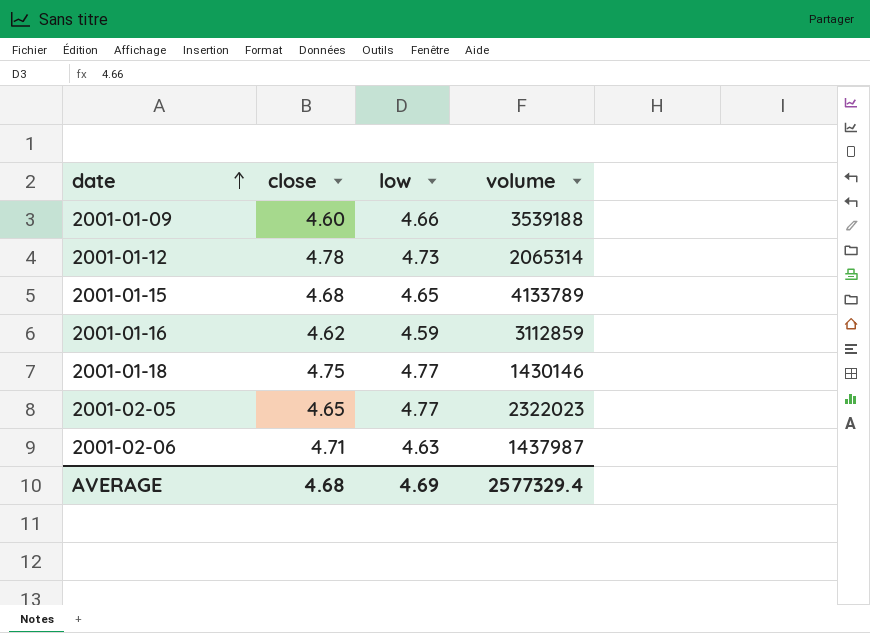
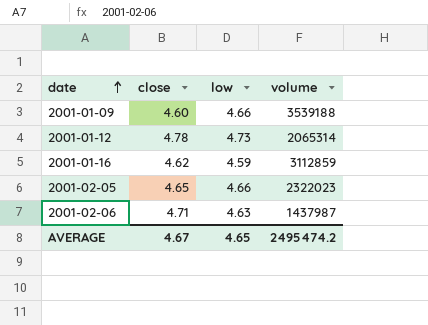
row 2001-01-15: 4.68 | 4.65 | 4133789 -> none
row 2001-01-18: 4.75 | 4.77 | 1430146 -> none
2001-02-05 | low: 4.77 -> 4.66
AVERAGE | close: 4.68 -> 4.67
AVERAGE | low: 4.69 -> 4.65
AVERAGE | volume: 2577329.4 -> 2495474.2

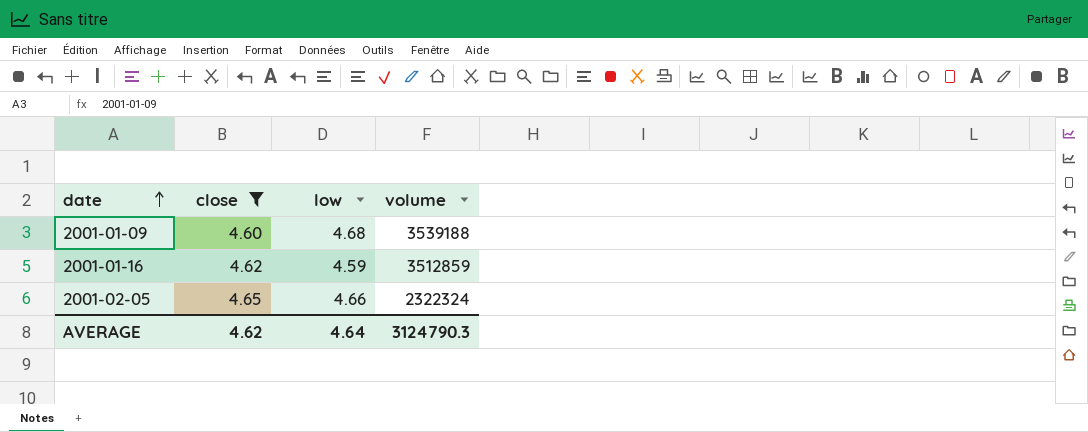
filter: none -> close <= 4.65
2001-01-09 | low: 4.66 -> 4.68
2001-01-16 | volume: 3112859 -> 3512859
2001-02-05 | volume: 2322023 -> 2322324
AVERAGE | close: 4.67 -> 4.62
AVERAGE | low: 4.65 -> 4.64
AVERAGE | volume: 2495474.2 -> 3124790.3

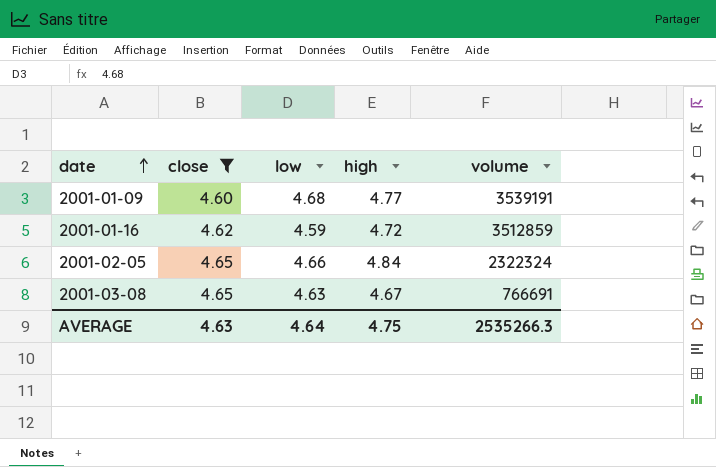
column high | position: none -> 4
2001-01-09 | volume: 3539188 -> 3539191
row 2001-03-08: none -> 4.65 | 4.63 | 4.67 | 766691
AVERAGE | close: 4.62 -> 4.63
AVERAGE | volume: 3124790.3 -> 2535266.3

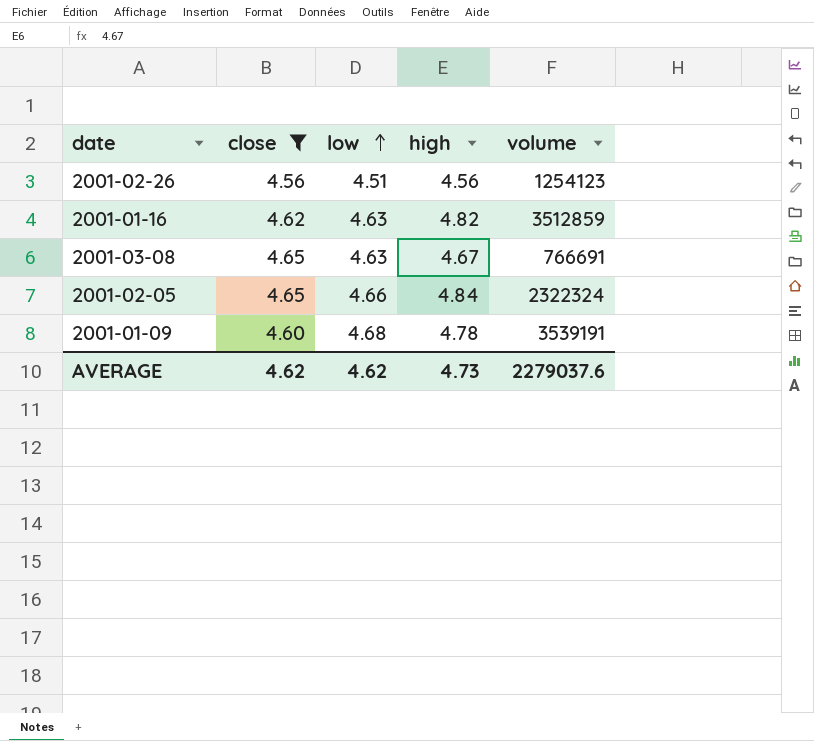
row order: date ascending -> low ascending
row 2001-02-26: none -> 4.56 | 4.51 | 4.56 | 1254123
2001-01-16 | low: 4.59 -> 4.63
2001-01-16 | high: 4.72 -> 4.82
2001-01-09 | high: 4.77 -> 4.78
AVERAGE | close: 4.63 -> 4.62
AVERAGE | low: 4.64 -> 4.62
AVERAGE | high: 4.75 -> 4.73
AVERAGE | volume: 2535266.3 -> 2279037.6

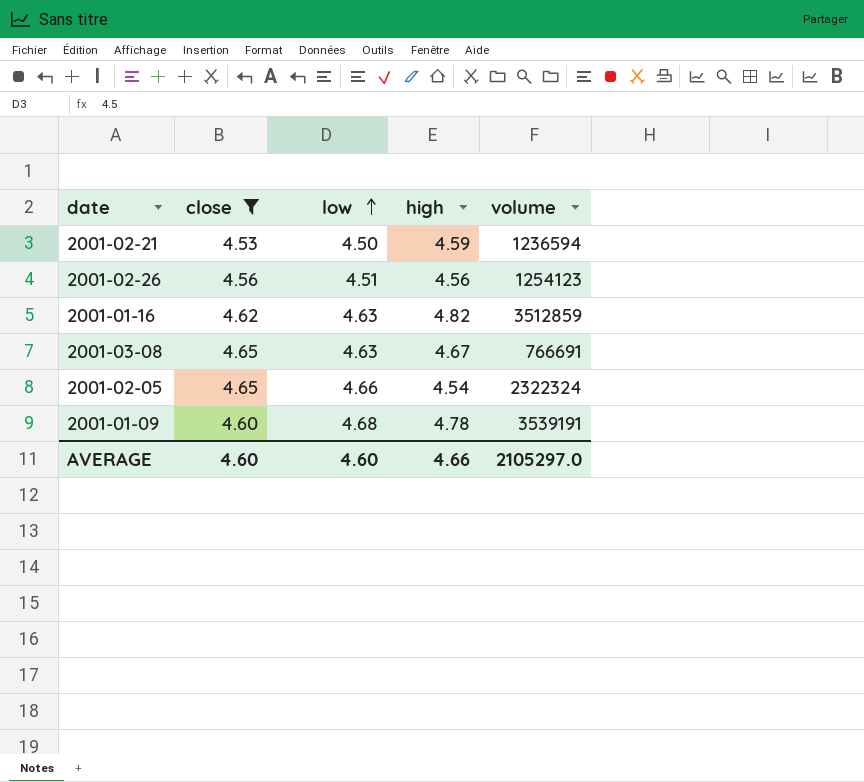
row 2001-02-21: none -> 4.53 | 4.50 | 4.59 | 1236594
2001-02-05 | high: 4.84 -> 4.54
AVERAGE | close: 4.62 -> 4.60
AVERAGE | low: 4.62 -> 4.60
AVERAGE | high: 4.73 -> 4.66
AVERAGE | volume: 2279037.6 -> 2105297.0

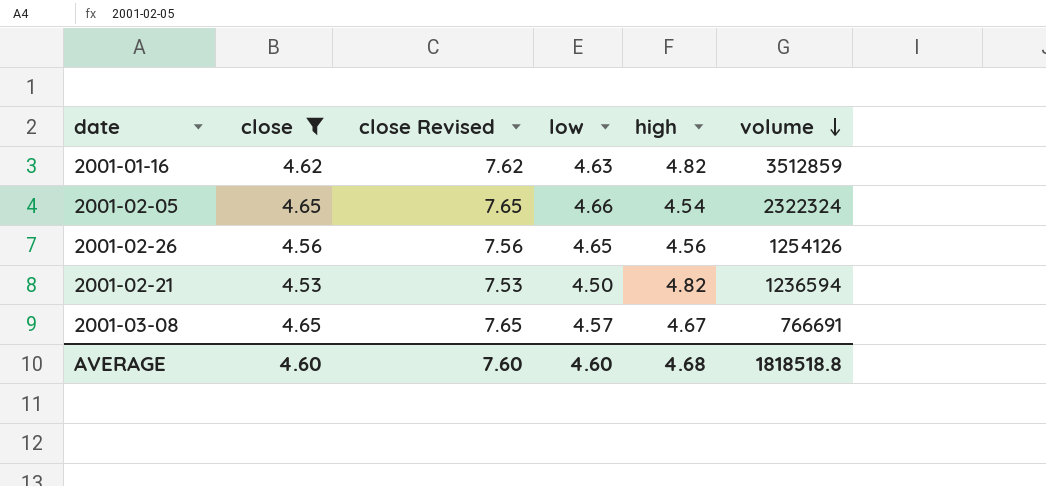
row order: low ascending -> volume descending
column close Revised | formula: none -> [close] + 3
row 2001-01-09: 4.60 | 4.68 | 4.78 | 3539191 -> none
2001-02-26 | low: 4.51 -> 4.65
2001-02-26 | volume: 1254123 -> 1254126
2001-02-21 | high: 4.59 -> 4.82
2001-03-08 | low: 4.63 -> 4.57
AVERAGE | high: 4.66 -> 4.68
AVERAGE | volume: 2105297.0 -> 1818518.8

